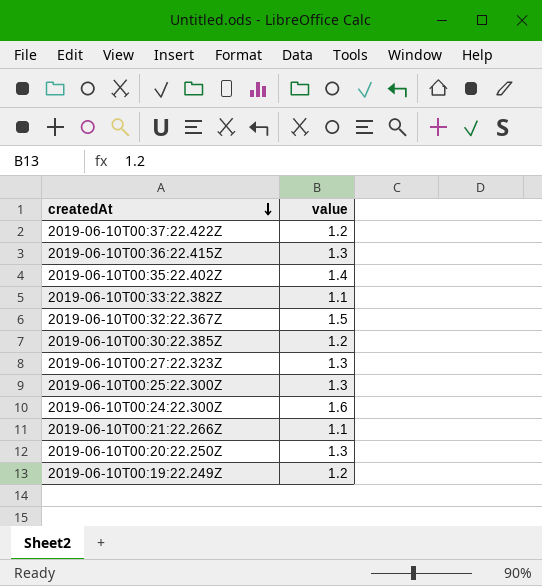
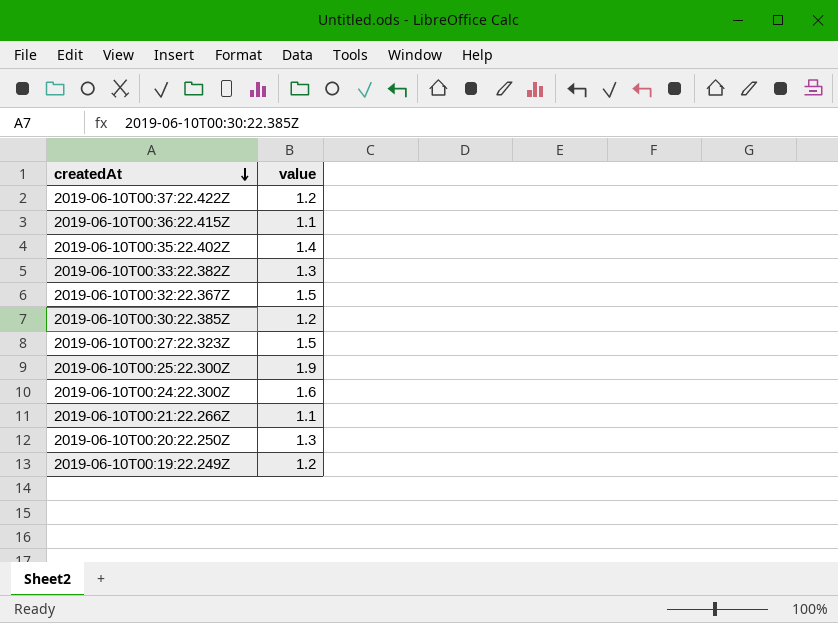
2019-06-10T00:36:22.415Z | value: 1.3 -> 1.1
2019-06-10T00:33:22.382Z | value: 1.1 -> 1.3
2019-06-10T00:27:22.323Z | value: 1.3 -> 1.5
2019-06-10T00:25:22.300Z | value: 1.3 -> 1.9

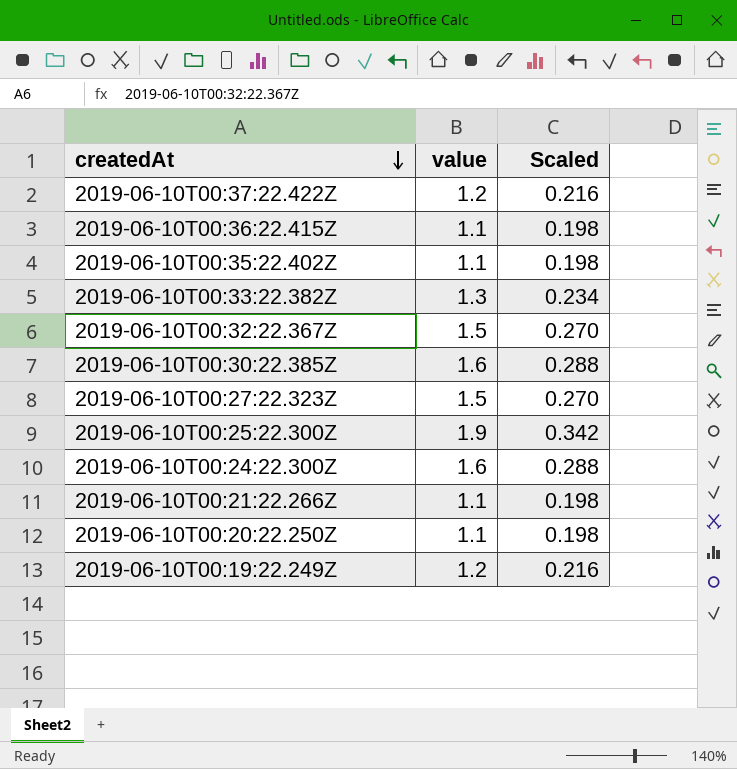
column Scaled | formula: none -> [value] * 0.18
2019-06-10T00:35:22.402Z | value: 1.4 -> 1.1
2019-06-10T00:30:22.385Z | value: 1.2 -> 1.6
2019-06-10T00:20:22.250Z | value: 1.3 -> 1.1

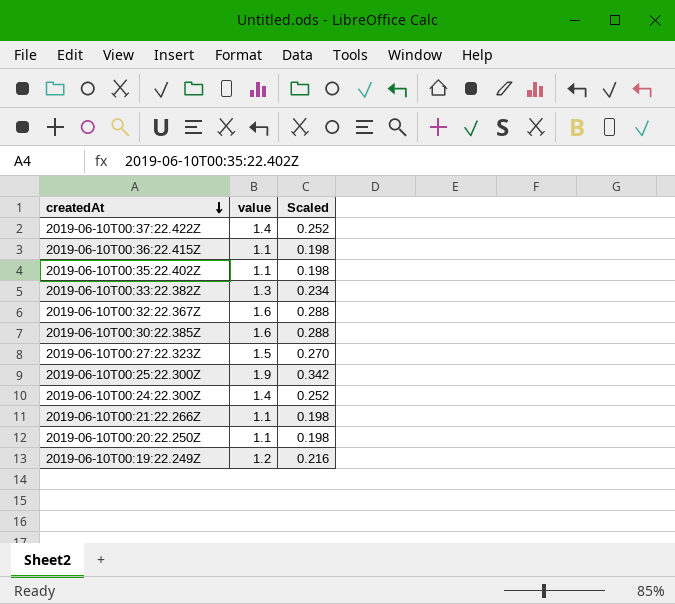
2019-06-10T00:37:22.422Z | value: 1.2 -> 1.4
2019-06-10T00:37:22.422Z | Scaled: 0.216 -> 0.252
2019-06-10T00:32:22.367Z | value: 1.5 -> 1.6
2019-06-10T00:32:22.367Z | Scaled: 0.270 -> 0.288
2019-06-10T00:24:22.300Z | value: 1.6 -> 1.4
2019-06-10T00:24:22.300Z | Scaled: 0.288 -> 0.252

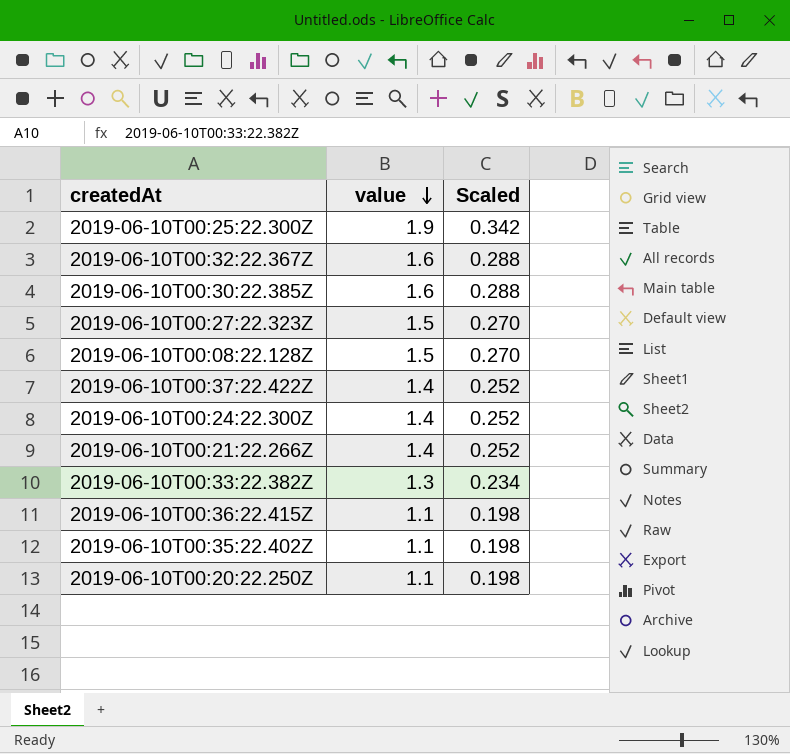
row order: createdAt descending -> value descending
row 2019-06-10T00:19:22.249Z: 1.2 | 0.216 -> none
row 2019-06-10T00:08:22.128Z: none -> 1.5 | 0.270
2019-06-10T00:21:22.266Z | value: 1.1 -> 1.4
2019-06-10T00:21:22.266Z | Scaled: 0.198 -> 0.252

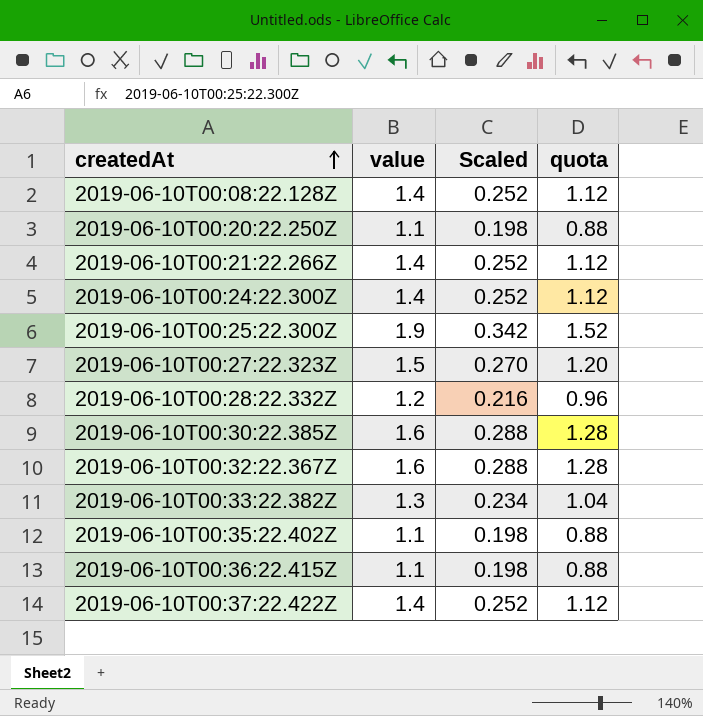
row order: value descending -> createdAt ascending
column quota | formula: none -> [value] * 0.8
2019-06-10T00:08:22.128Z | value: 1.5 -> 1.4
2019-06-10T00:08:22.128Z | Scaled: 0.270 -> 0.252
row 2019-06-10T00:28:22.332Z: none -> 1.2 | 0.216 | 0.96

